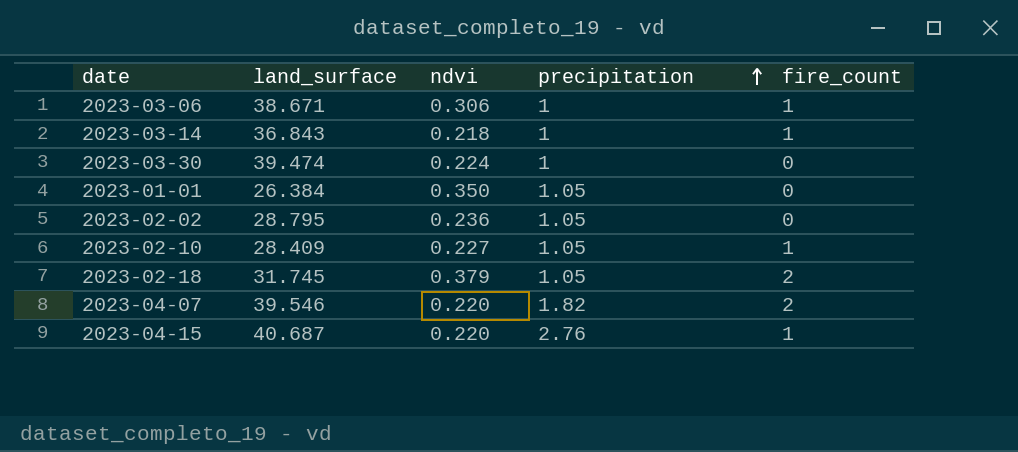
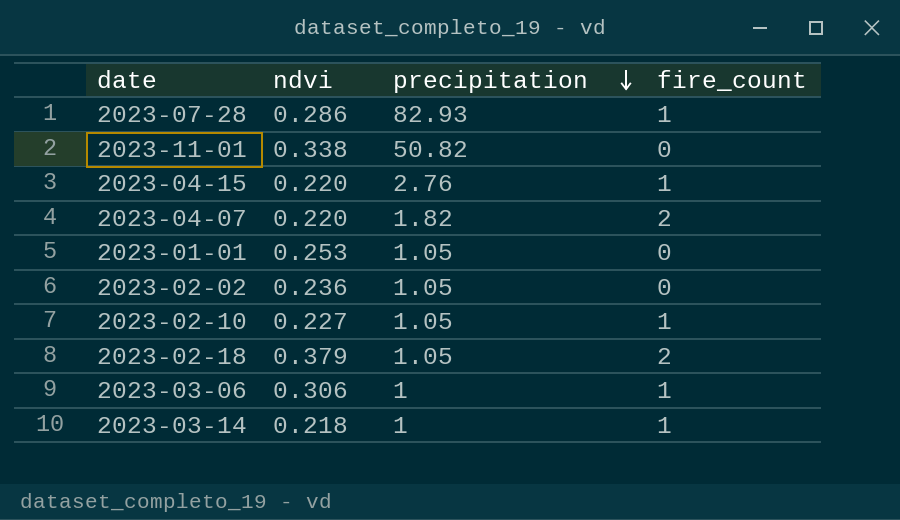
row order: precipitation ascending -> precipitation descending
column land_surface | position: 2 -> none
row 2023-03-30: 39.474 | 0.224 | 1 | 0 -> none
row 2023-07-28: none -> 0.286 | 82.93 | 1
row 2023-11-01: none -> 0.338 | 50.82 | 0
2023-01-01 | ndvi: 0.350 -> 0.253

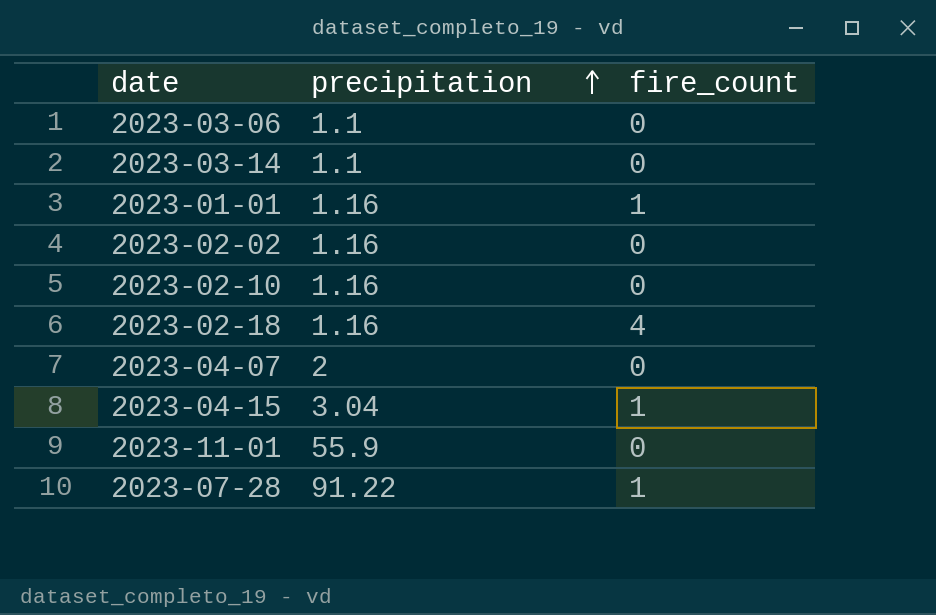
row order: precipitation descending -> precipitation ascending
column ndvi | position: 2 -> none
2023-03-06 | precipitation: 1 -> 1.1
2023-03-06 | fire_count: 1 -> 0
2023-03-14 | precipitation: 1 -> 1.1
2023-03-14 | fire_count: 1 -> 0
2023-01-01 | precipitation: 1.05 -> 1.16
2023-01-01 | fire_count: 0 -> 1
2023-02-02 | precipitation: 1.05 -> 1.16
2023-02-10 | precipitation: 1.05 -> 1.16
2023-02-10 | fire_count: 1 -> 0
2023-02-18 | precipitation: 1.05 -> 1.16
2023-02-18 | fire_count: 2 -> 4
2023-04-07 | precipitation: 1.82 -> 2
2023-04-07 | fire_count: 2 -> 0
2023-04-15 | precipitation: 2.76 -> 3.04
2023-11-01 | precipitation: 50.82 -> 55.9
2023-07-28 | precipitation: 82.93 -> 91.22

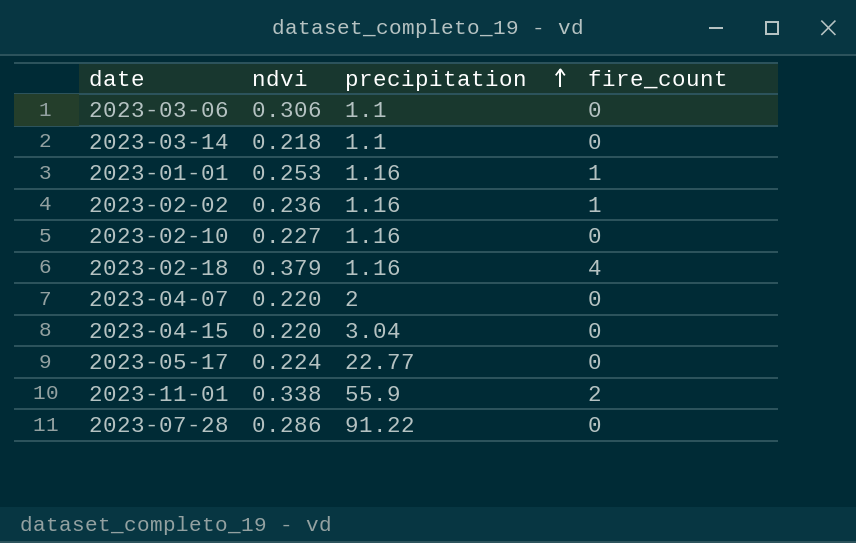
column ndvi | position: none -> 2
2023-02-02 | fire_count: 0 -> 1
2023-04-15 | fire_count: 1 -> 0
row 2023-05-17: none -> 0.224 | 22.77 | 0
2023-11-01 | fire_count: 0 -> 2
2023-07-28 | fire_count: 1 -> 0

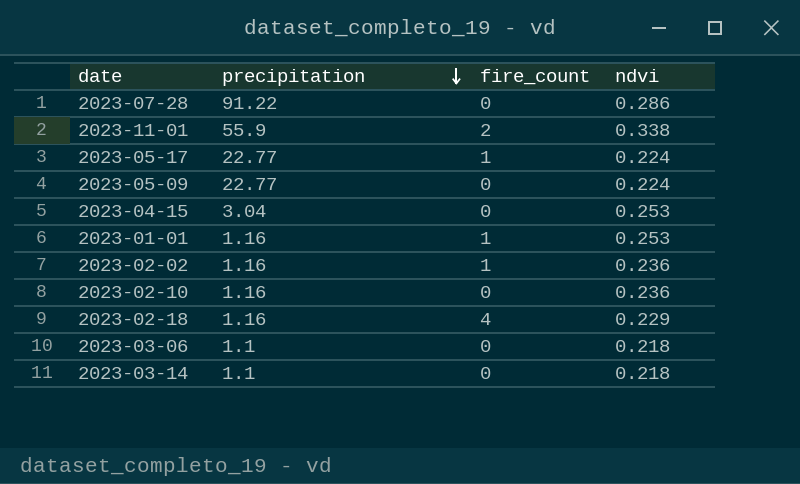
row order: precipitation ascending -> precipitation descending
column ndvi | position: 2 -> 4
row 2023-04-07: 0.220 | 2 | 0 -> none
2023-05-17 | fire_count: 0 -> 1
row 2023-05-09: none -> 22.77 | 0 | 0.224
2023-04-15 | ndvi: 0.220 -> 0.253
2023-02-10 | ndvi: 0.227 -> 0.236
2023-02-18 | ndvi: 0.379 -> 0.229
2023-03-06 | ndvi: 0.306 -> 0.218

